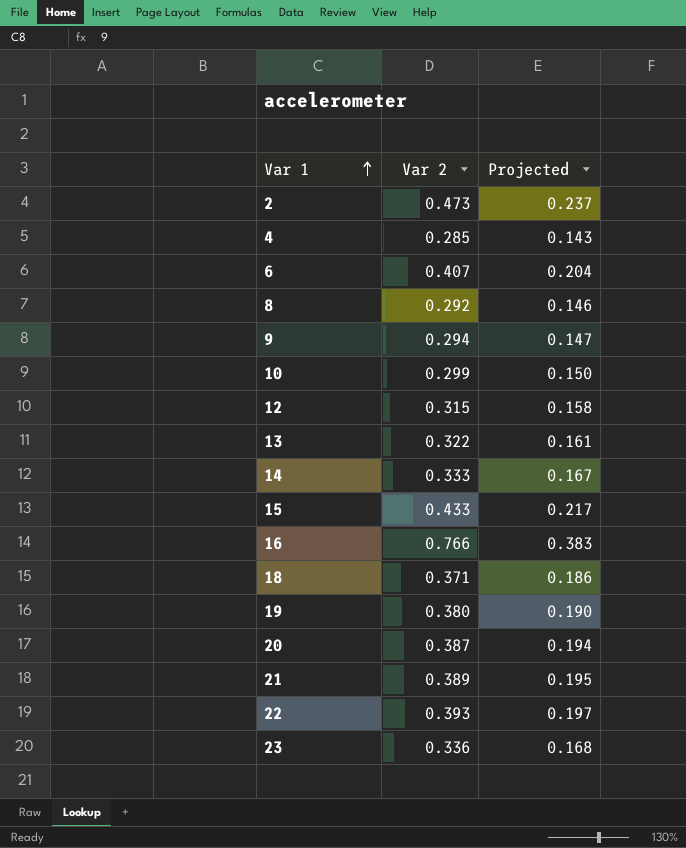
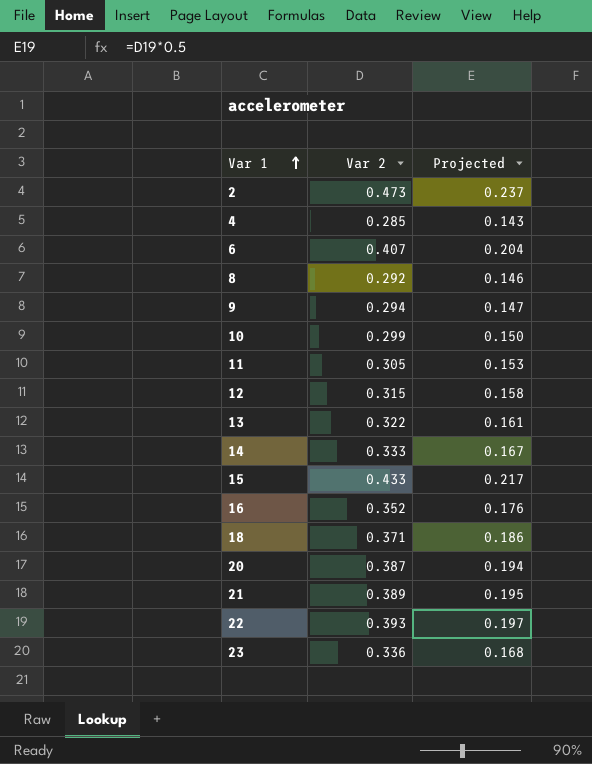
row 19: 0.380 | 0.190 -> none
row 11: none -> 0.305 | 0.153
16 | Var 2: 0.766 -> 0.352
16 | Projected: 0.383 -> 0.176

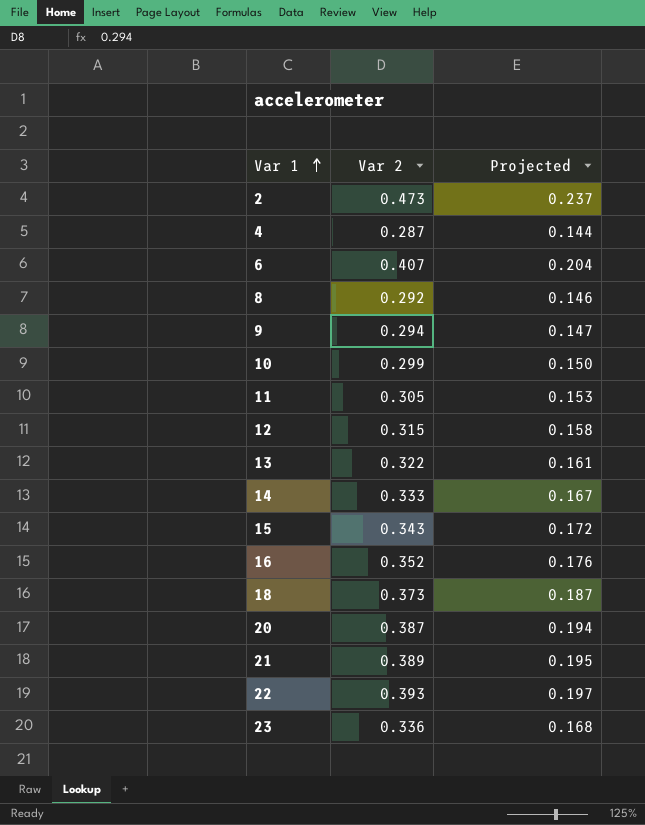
4 | Var 2: 0.285 -> 0.287
4 | Projected: 0.143 -> 0.144
15 | Var 2: 0.433 -> 0.343
15 | Projected: 0.217 -> 0.172
18 | Var 2: 0.371 -> 0.373
18 | Projected: 0.186 -> 0.187

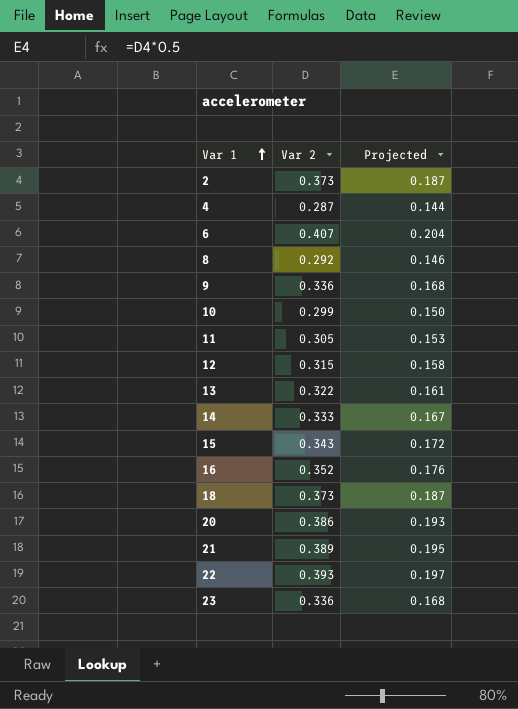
2 | Var 2: 0.473 -> 0.373
2 | Projected: 0.237 -> 0.187
9 | Var 2: 0.294 -> 0.336
9 | Projected: 0.147 -> 0.168
20 | Var 2: 0.387 -> 0.386
20 | Projected: 0.194 -> 0.193

